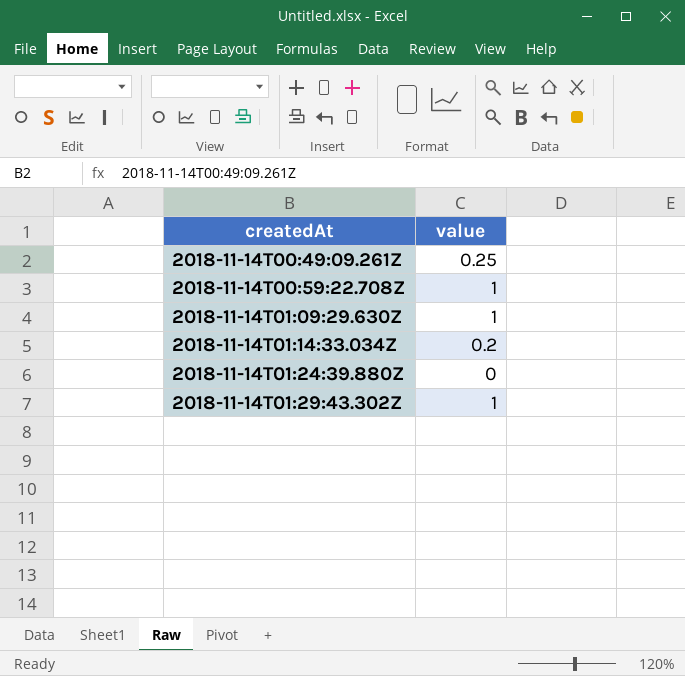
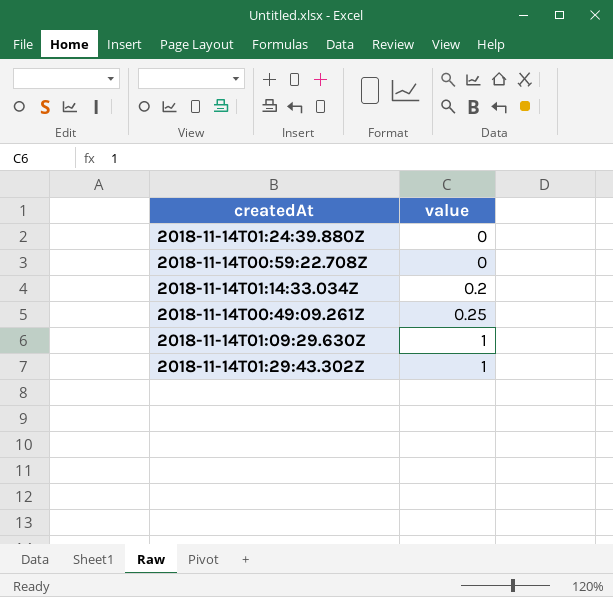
row order: createdAt ascending -> value ascending
2018-11-14T00:59:22.708Z | value: 1 -> 0

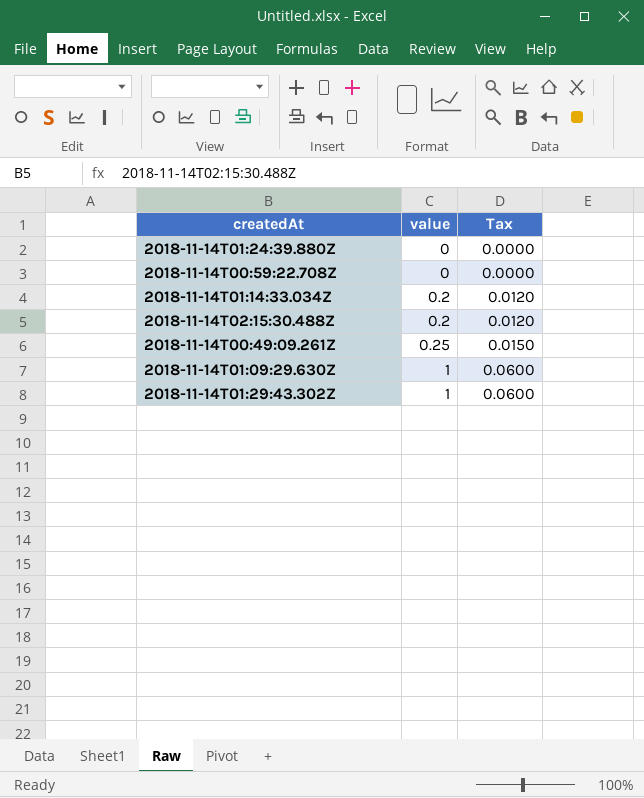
column Tax | formula: none -> [value] * 0.06
row 2018-11-14T02:15:30.488Z: none -> 0.2 | 0.0120

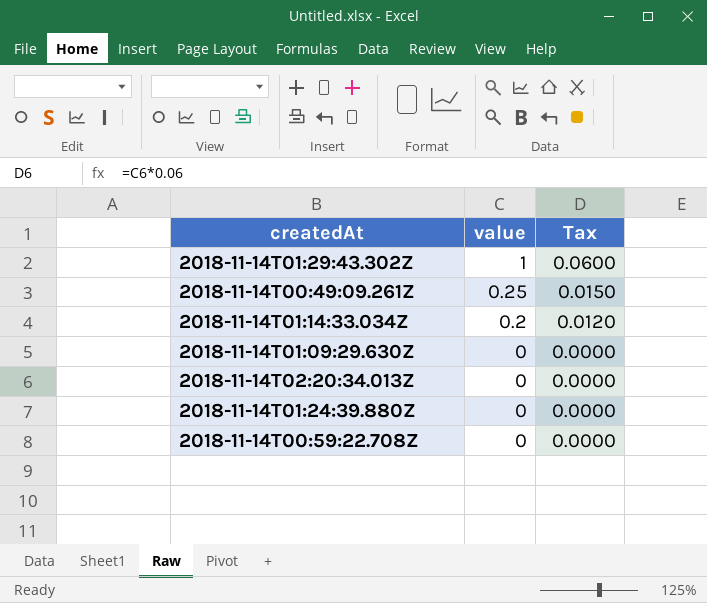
row order: value ascending -> value descending
row 2018-11-14T02:15:30.488Z: 0.2 | 0.0120 -> none
2018-11-14T01:09:29.630Z | value: 1 -> 0
2018-11-14T01:09:29.630Z | Tax: 0.0600 -> 0.0000
row 2018-11-14T02:20:34.013Z: none -> 0 | 0.0000

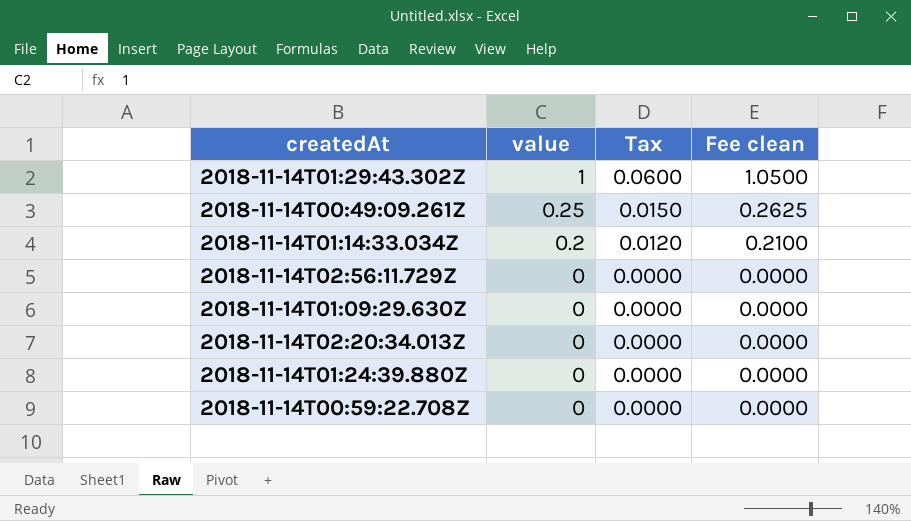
column Fee clean | formula: none -> [value] * 1.05
row 2018-11-14T02:56:11.729Z: none -> 0 | 0.0000 | 0.0000

